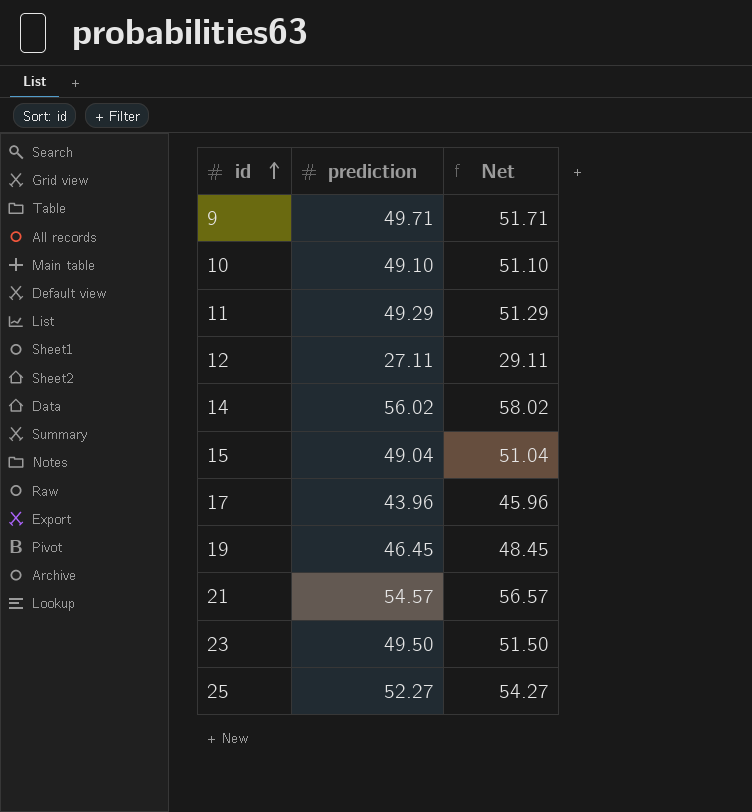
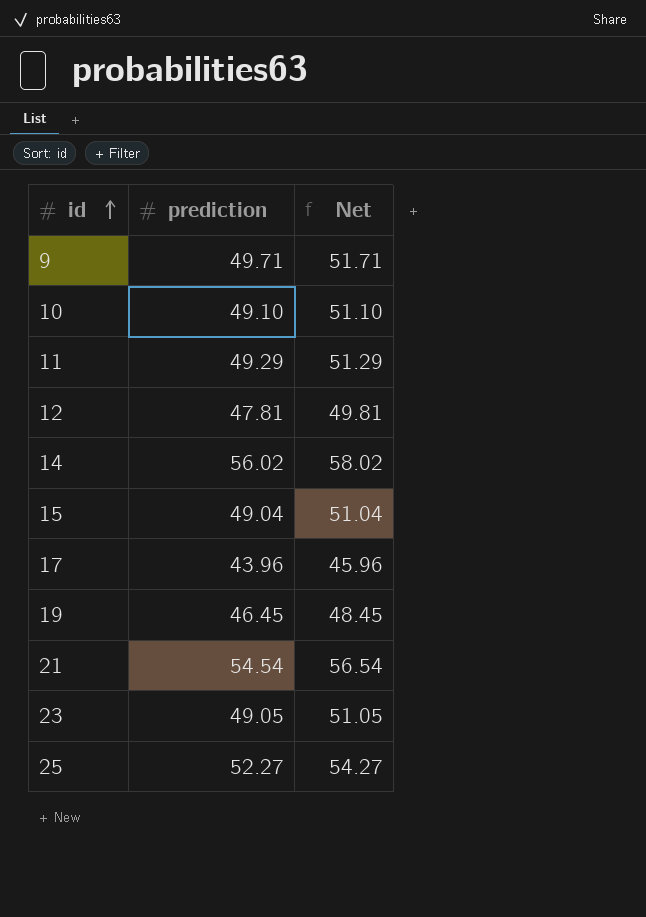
12 | prediction: 27.11 -> 47.81
12 | Net: 29.11 -> 49.81
21 | prediction: 54.57 -> 54.54
21 | Net: 56.57 -> 56.54
23 | prediction: 49.50 -> 49.05
23 | Net: 51.50 -> 51.05

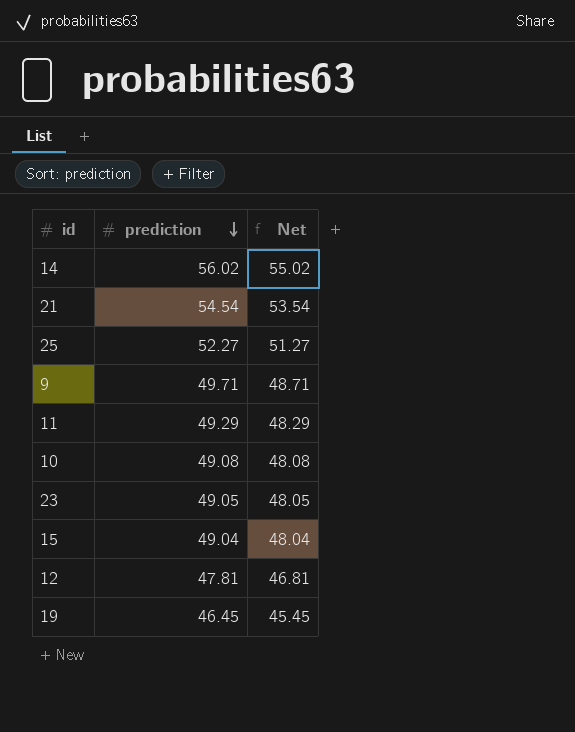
row order: id ascending -> prediction descending
column Net | formula: [prediction] + 2 -> [prediction] - 1
row 17: 43.96 | 45.96 -> none
10 | prediction: 49.10 -> 49.08

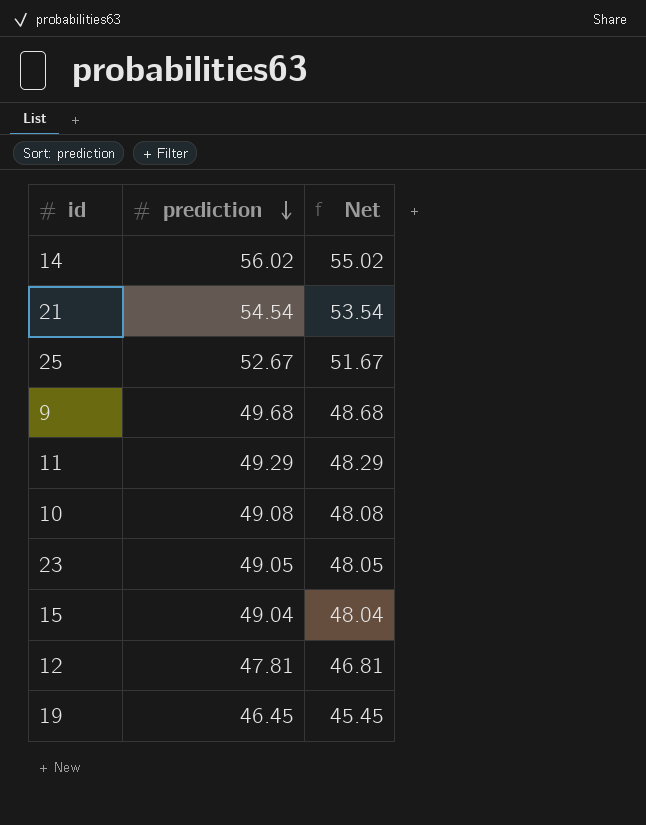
25 | prediction: 52.27 -> 52.67
25 | Net: 51.27 -> 51.67
9 | prediction: 49.71 -> 49.68
9 | Net: 48.71 -> 48.68

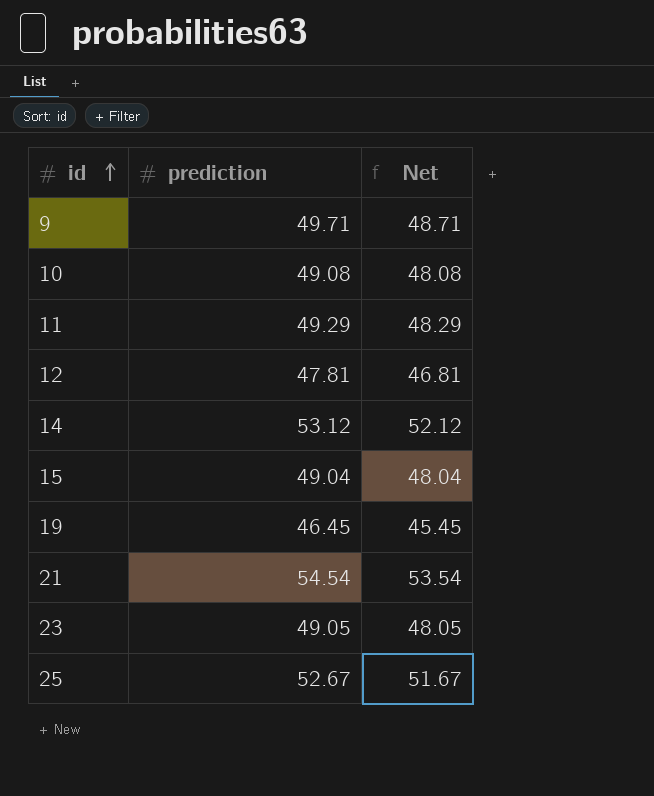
row order: prediction descending -> id ascending
9 | prediction: 49.68 -> 49.71
9 | Net: 48.68 -> 48.71
14 | prediction: 56.02 -> 53.12
14 | Net: 55.02 -> 52.12

